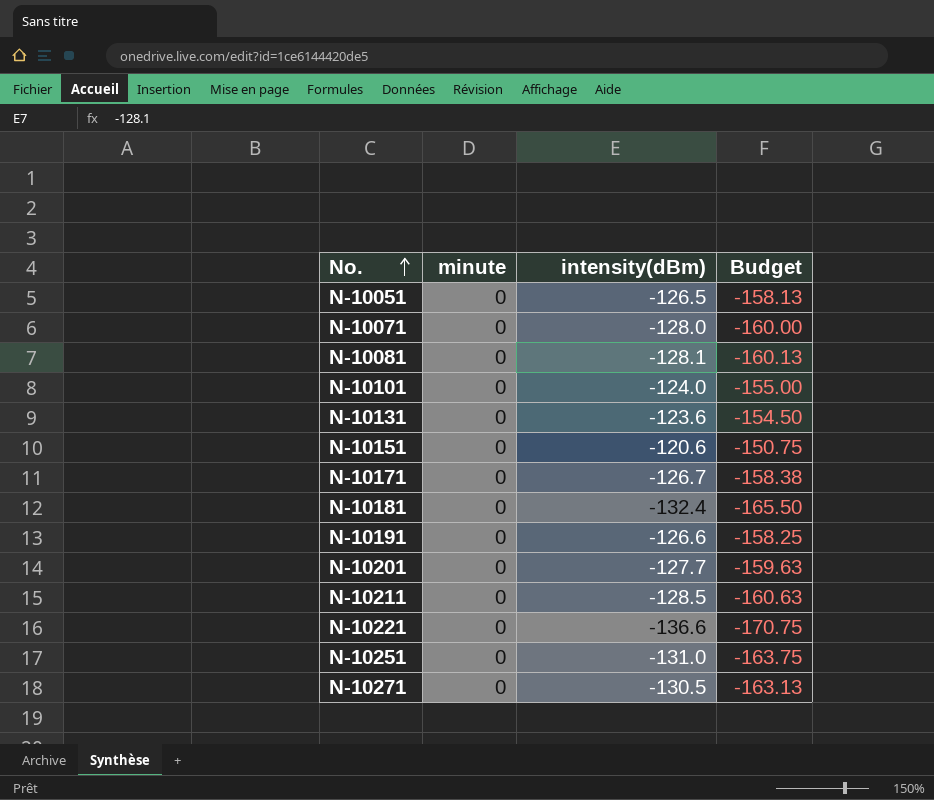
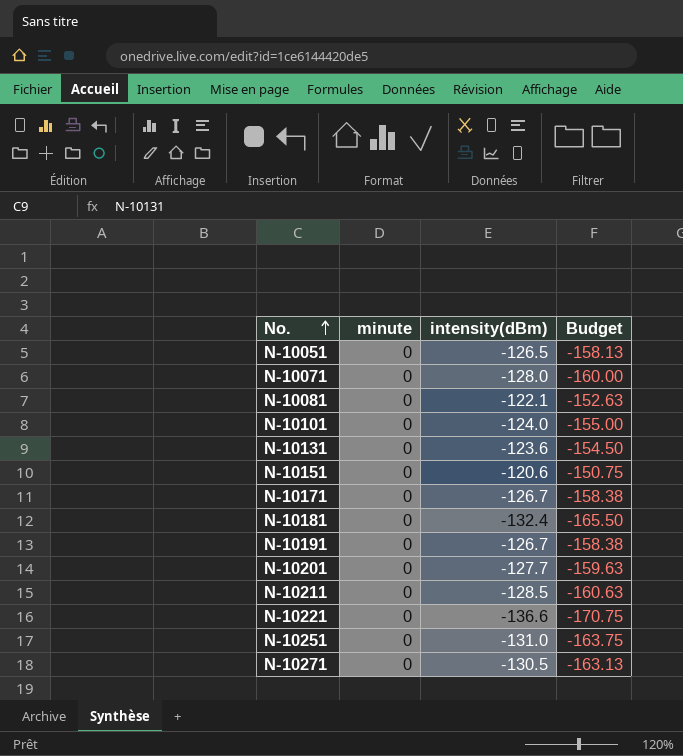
N-10081 | intensity(dBm): -128.1 -> -122.1
N-10081 | Budget: -160.13 -> -152.63
N-10191 | intensity(dBm): -126.6 -> -126.7
N-10191 | Budget: -158.25 -> -158.38

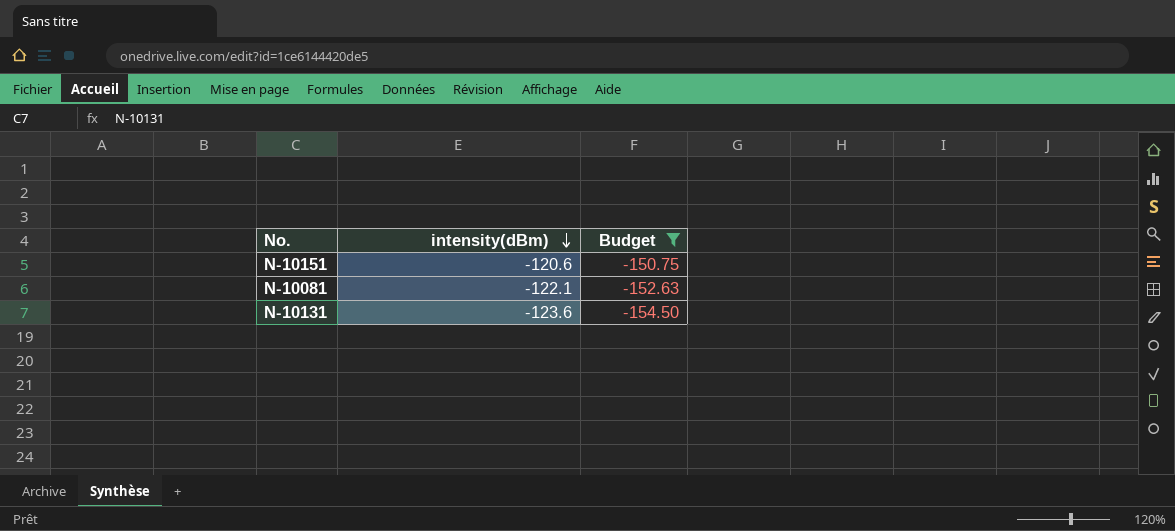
filter: none -> Budget >= -154.50
row order: No. ascending -> intensity(dBm) descending
column minute | position: 2 -> none

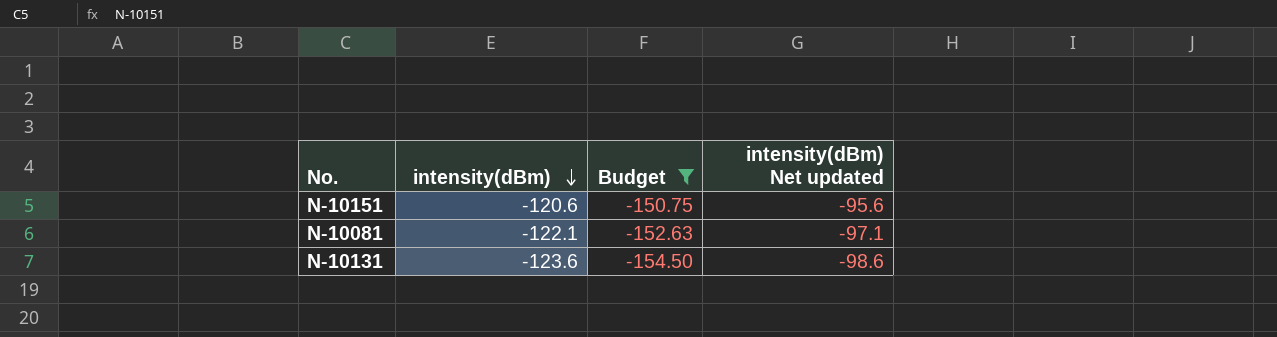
column intensity(dBm) Net updated | formula: none -> [intensity(dBm)] + 25

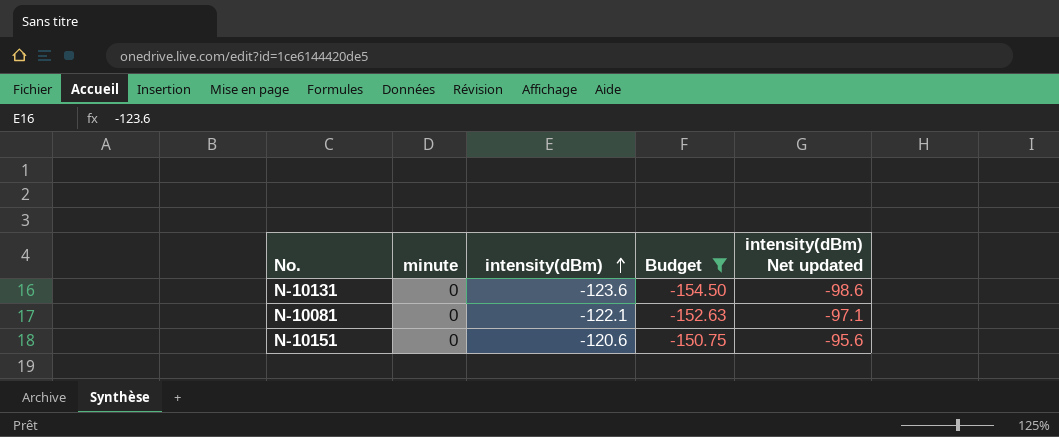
row order: intensity(dBm) descending -> intensity(dBm) ascending
column minute | position: none -> 2

